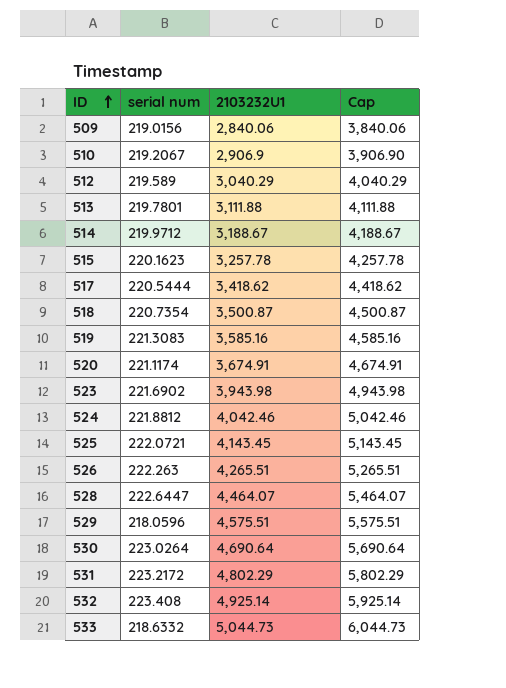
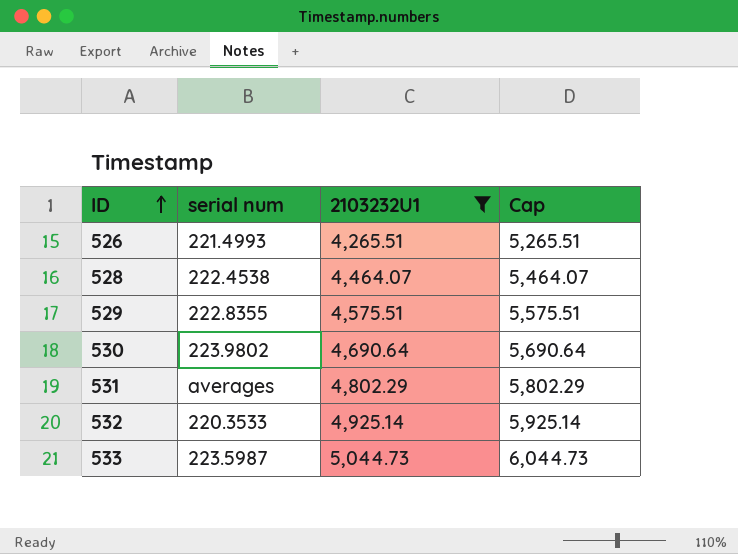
filter: none -> 2103232U1 >= 4,265.51
526 | serial num: 222.263 -> 221.4993
528 | serial num: 222.6447 -> 222.4538
529 | serial num: 218.0596 -> 222.8355
530 | serial num: 223.0264 -> 223.9802
531 | serial num: 223.2172 -> averages
532 | serial num: 223.408 -> 220.3533
533 | serial num: 218.6332 -> 223.5987

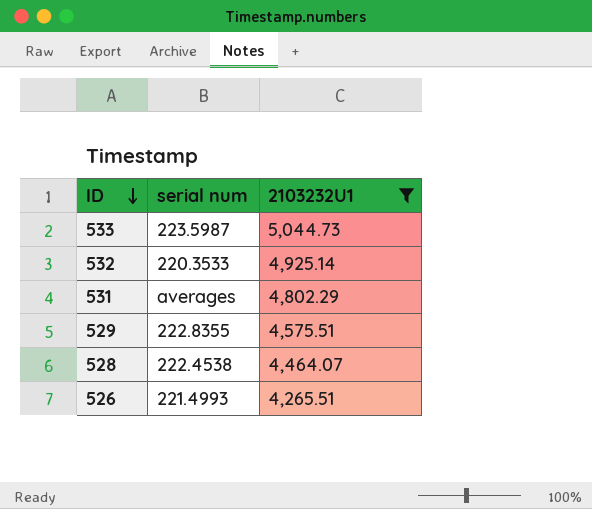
row order: ID ascending -> ID descending
column Cap | formula: [2103232U1] + 1000 -> none
row 530: 223.9802 | 4,690.64 | 5,690.64 -> none

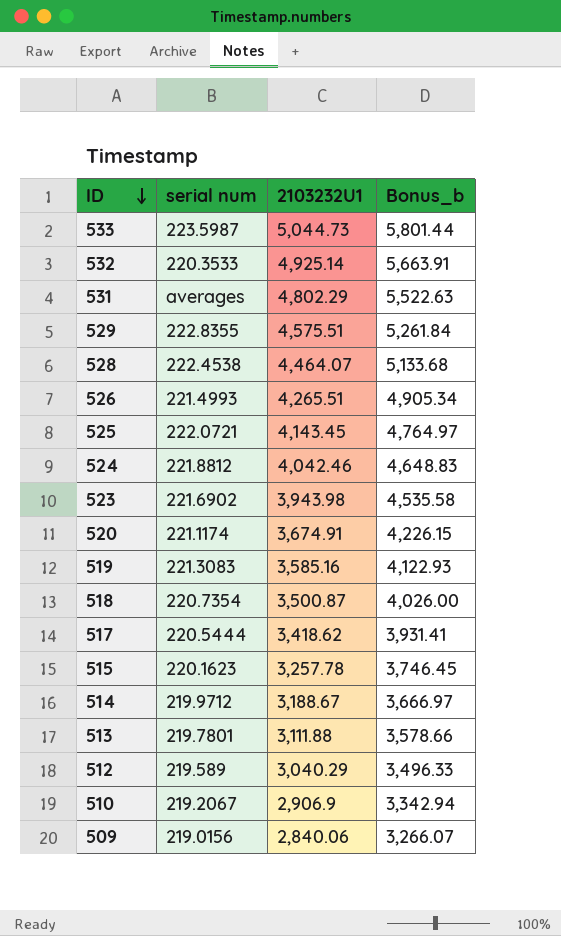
filter: 2103232U1 >= 4,265.51 -> none
column Bonus_b | formula: none -> [2103232U1] * 1.15

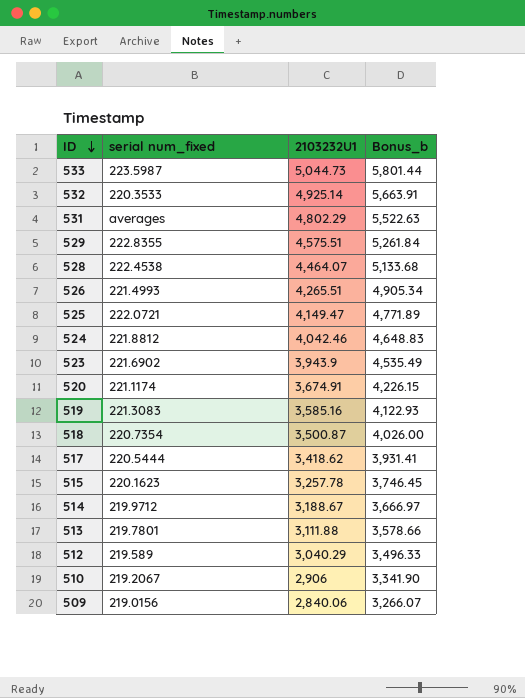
column name: serial num -> serial num_fixed
525 | 2103232U1: 4,143.45 -> 4,149.47
525 | Bonus_b: 4,764.97 -> 4,771.89
523 | 2103232U1: 3,943.98 -> 3,943.9
523 | Bonus_b: 4,535.58 -> 4,535.49
510 | 2103232U1: 2,906.9 -> 2,906
510 | Bonus_b: 3,342.94 -> 3,341.90

